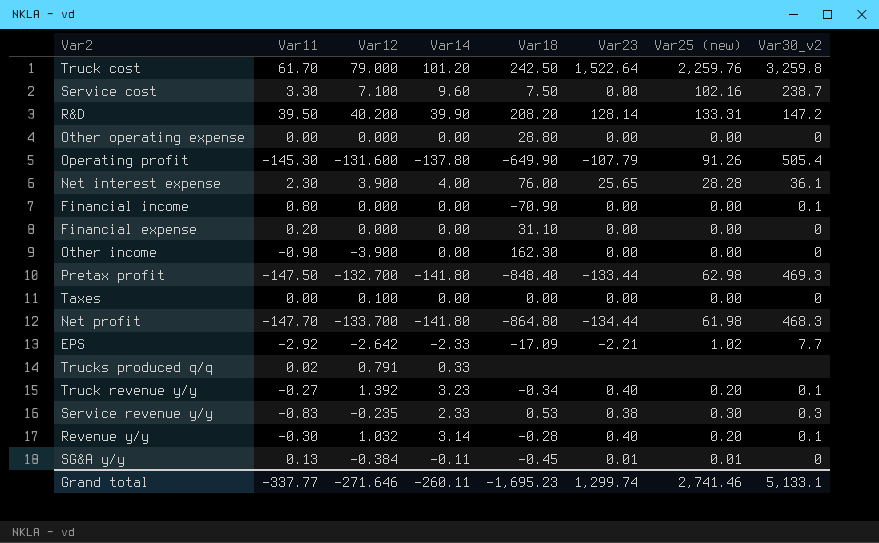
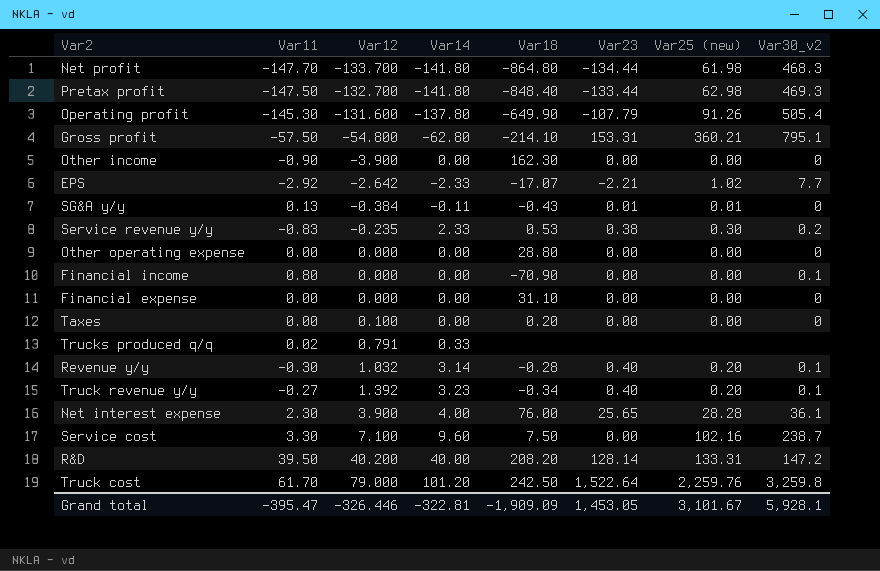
row order: none -> Var12 ascending
row Gross profit: none -> -57.50 | -54.800 | -62.80 | -214.10 | 153.31 | 360.21 | 795.1
EPS | Var18: -17.09 -> -17.07
SG&A y/y | Var18: -0.45 -> -0.43
Service revenue y/y | Var30_v2: 0.3 -> 0.2
Financial expense | Var11: 0.20 -> 0.00
Taxes | Var18: 0.00 -> 0.20
R&D | Var14: 39.90 -> 40.00
Grand total | Var11: -337.77 -> -395.47
Grand total | Var12: -271.646 -> -326.446
Grand total | Var14: -260.11 -> -322.81
Grand total | Var18: -1,695.23 -> -1,909.09
Grand total | Var23: 1,299.74 -> 1,453.05
Grand total | Var25 (new): 2,741.46 -> 3,101.67
Grand total | Var30_v2: 5,133.1 -> 5,928.1

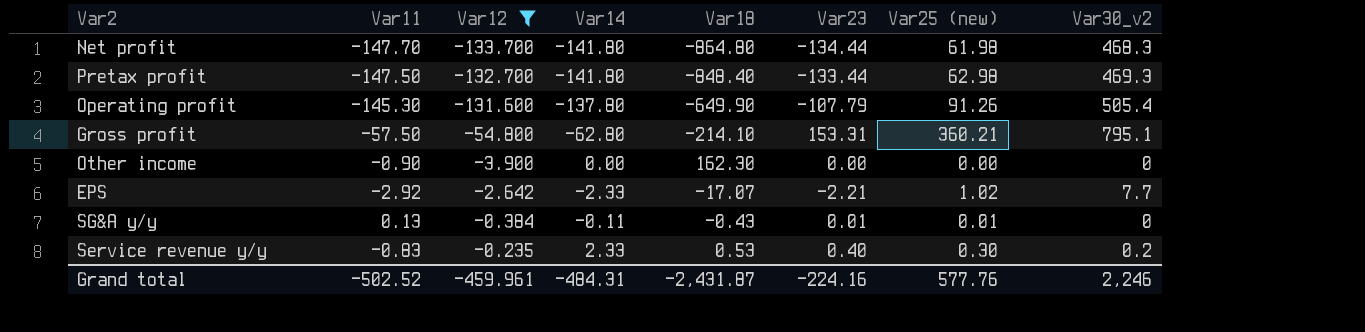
filter: none -> Var12 <= -0.235
Service revenue y/y | Var23: 0.38 -> 0.40
Grand total | Var11: -395.47 -> -502.52
Grand total | Var12: -326.446 -> -459.961
Grand total | Var14: -322.81 -> -484.31
Grand total | Var18: -1,909.09 -> -2,431.87
Grand total | Var23: 1,453.05 -> -224.16
Grand total | Var25 (new): 3,101.67 -> 577.76
Grand total | Var30_v2: 5,928.1 -> 2,246

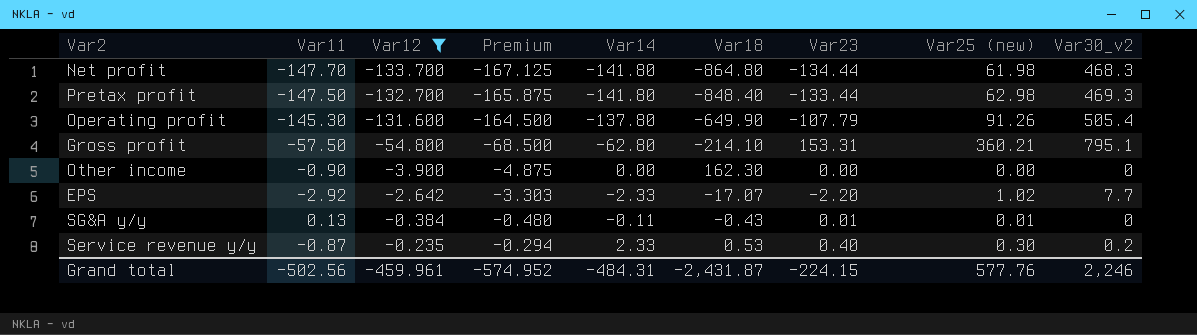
column Premium | formula: none -> [Var12] * 1.25
EPS | Var23: -2.21 -> -2.20
Service revenue y/y | Var11: -0.83 -> -0.87
Grand total | Var11: -502.52 -> -502.56
Grand total | Var23: -224.16 -> -224.15

